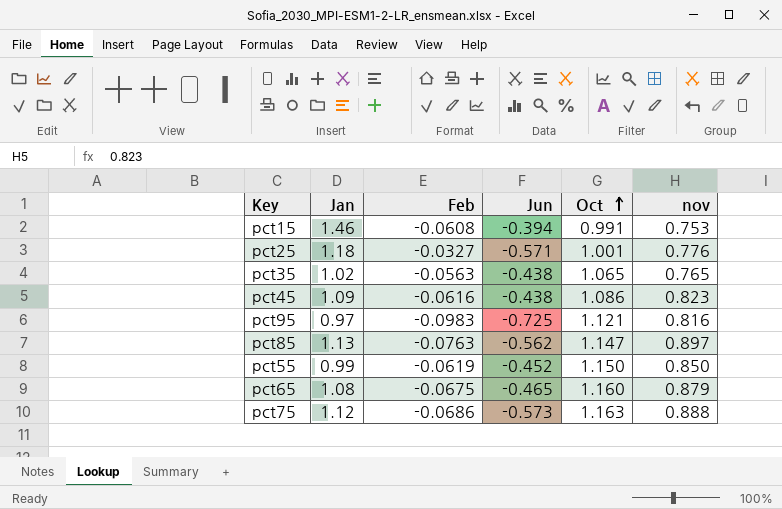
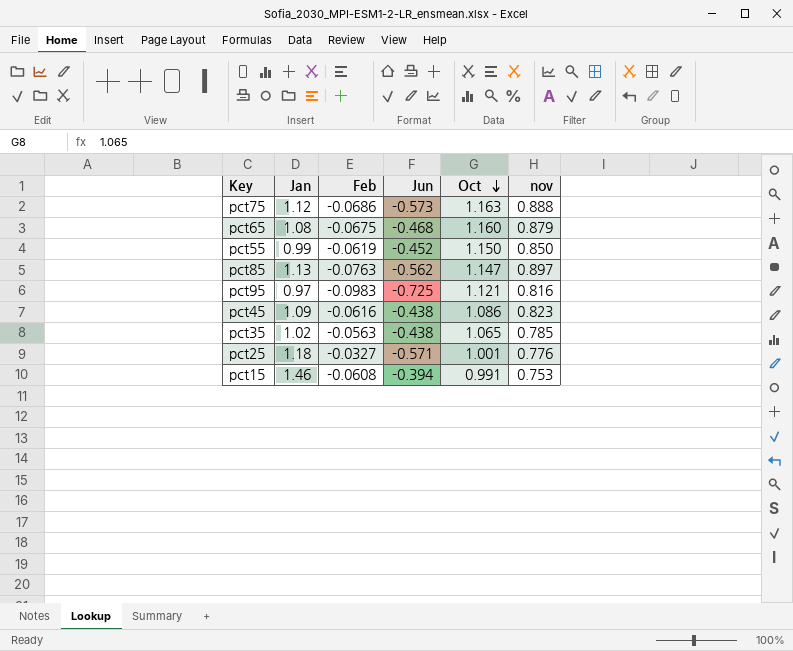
row order: Oct ascending -> Oct descending
pct65 | Jun: -0.465 -> -0.468
pct35 | nov: 0.765 -> 0.785

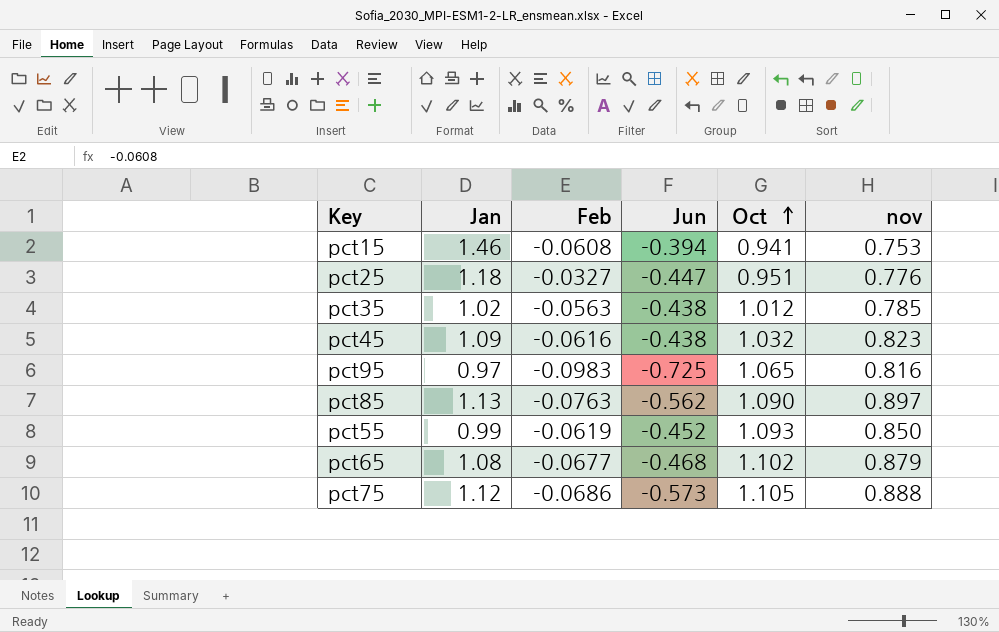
row order: Oct descending -> Oct ascending
pct15 | Oct: 0.991 -> 0.941
pct25 | Jun: -0.571 -> -0.447
pct25 | Oct: 1.001 -> 0.951
pct35 | Oct: 1.065 -> 1.012
pct45 | Oct: 1.086 -> 1.032
pct95 | Oct: 1.121 -> 1.065
pct85 | Oct: 1.147 -> 1.090
pct55 | Oct: 1.150 -> 1.093
pct65 | Feb: -0.0675 -> -0.0677
pct65 | Oct: 1.160 -> 1.102
pct75 | Oct: 1.163 -> 1.105

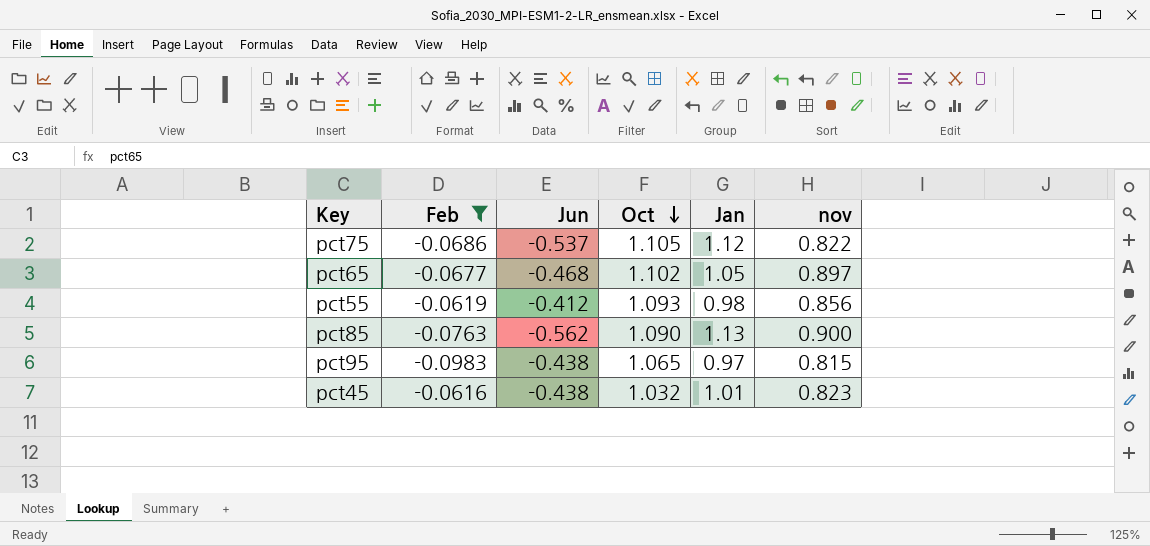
filter: none -> Feb <= -0.0616
row order: Oct ascending -> Oct descending
column Jan | position: 2 -> 5
pct75 | Jun: -0.573 -> -0.537
pct75 | nov: 0.888 -> 0.822
pct65 | Jan: 1.08 -> 1.05
pct65 | nov: 0.879 -> 0.897
pct55 | Jun: -0.452 -> -0.412
pct55 | Jan: 0.99 -> 0.98
pct55 | nov: 0.850 -> 0.856
pct85 | nov: 0.897 -> 0.900
pct95 | Jun: -0.725 -> -0.438
pct95 | nov: 0.816 -> 0.815
pct45 | Jan: 1.09 -> 1.01

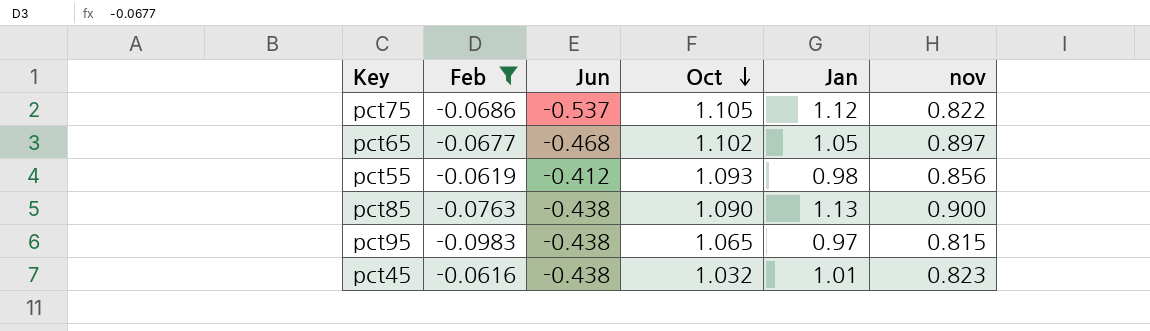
pct85 | Jun: -0.562 -> -0.438

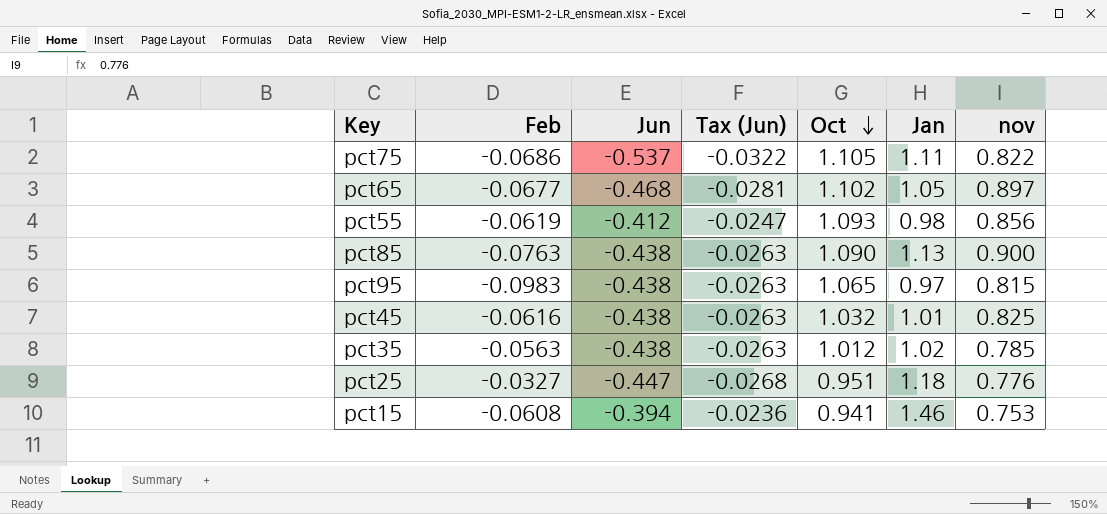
filter: Feb <= -0.0616 -> none
column Tax (Jun) | formula: none -> [Jun] * 0.06
pct75 | Jan: 1.12 -> 1.11
pct45 | nov: 0.823 -> 0.825

